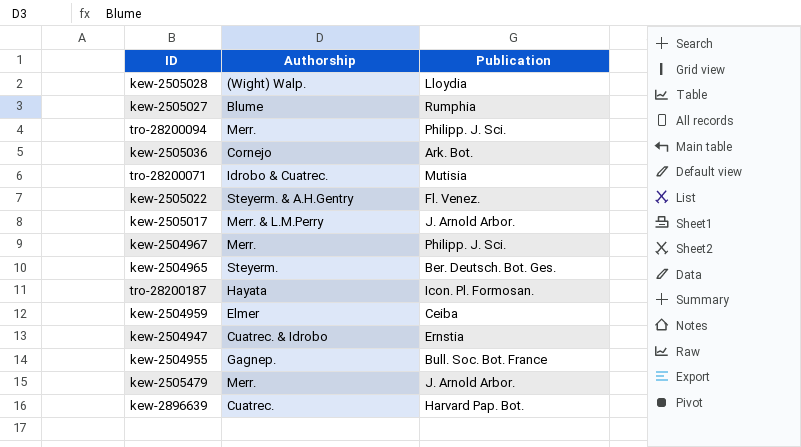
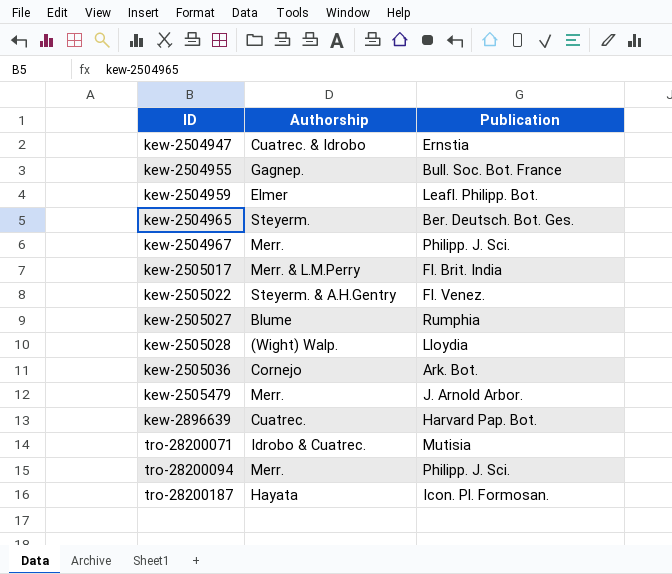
row order: none -> ID ascending
kew-2504959 | Publication: Ceiba -> Leafl. Philipp. Bot.
kew-2505017 | Publication: J. Arnold Arbor. -> Fl. Brit. India

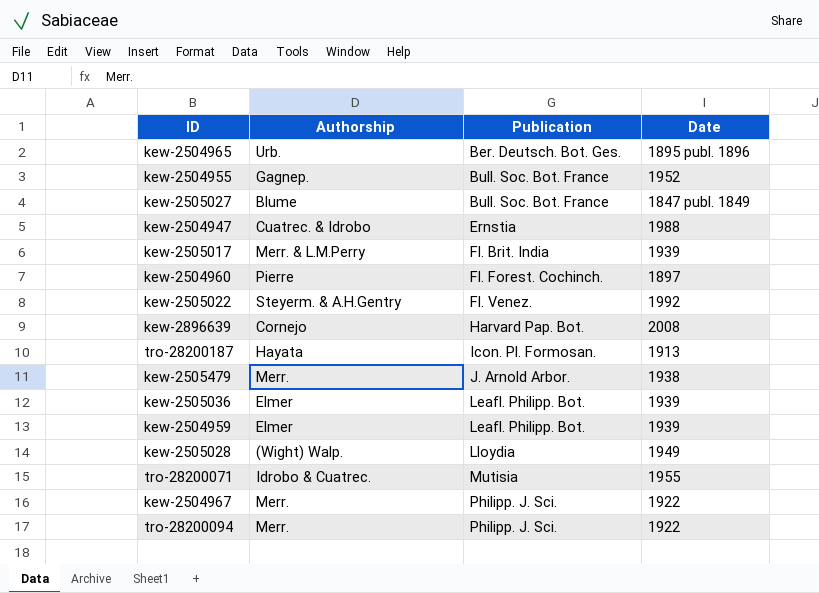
row order: ID ascending -> Publication ascending
column Date | position: none -> 4
kew-2504965 | Authorship: Steyerm. -> Urb.
kew-2505027 | Publication: Rumphia -> Bull. Soc. Bot. France
row kew-2504960: none -> Pierre | Fl. Forest. Cochinch. | 1897
kew-2896639 | Authorship: Cuatrec. -> Cornejo
kew-2505036 | Authorship: Cornejo -> Elmer
kew-2505036 | Publication: Ark. Bot. -> Leafl. Philipp. Bot.

